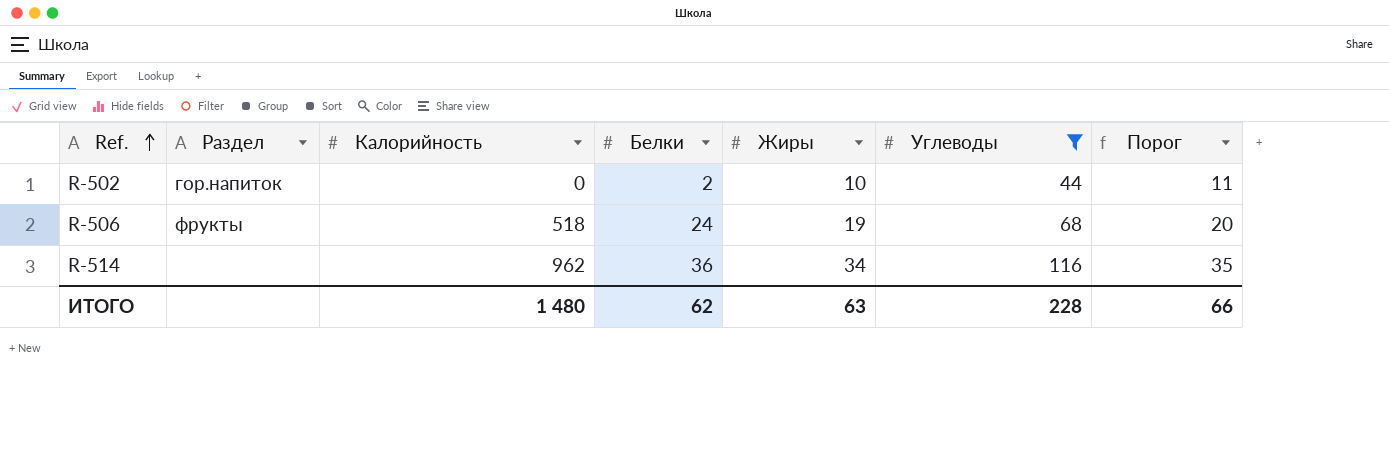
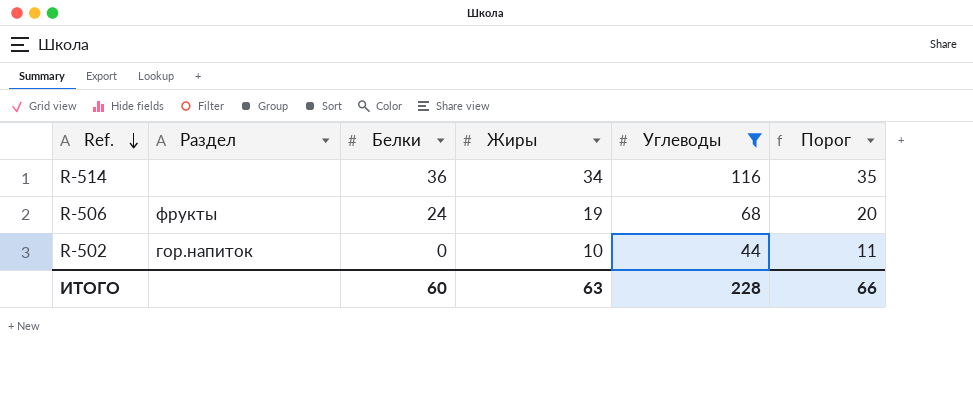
row order: Ref. ascending -> Ref. descending
column Калорийность | position: 3 -> none
R-502 | Белки: 2 -> 0
ИТОГО | Белки: 62 -> 60

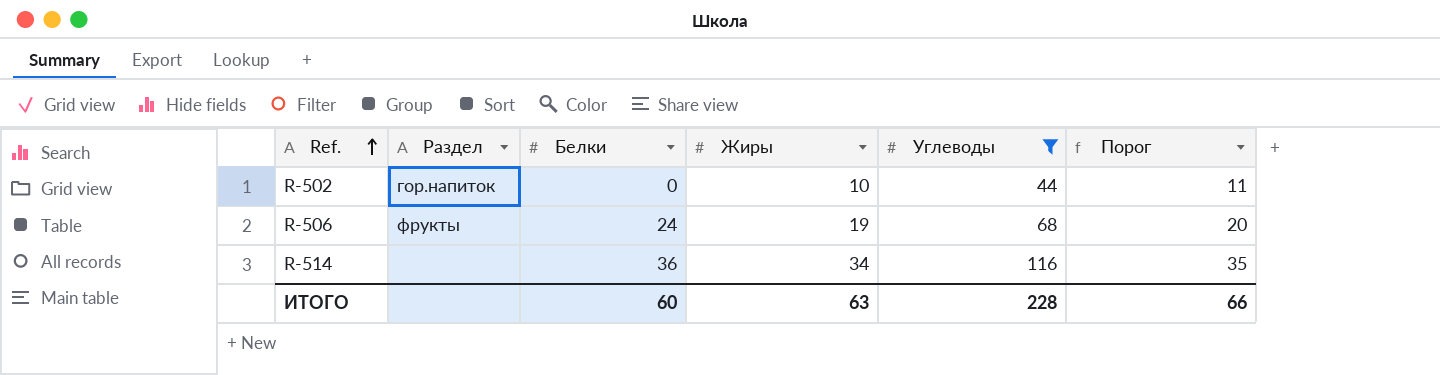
row order: Ref. descending -> Ref. ascending

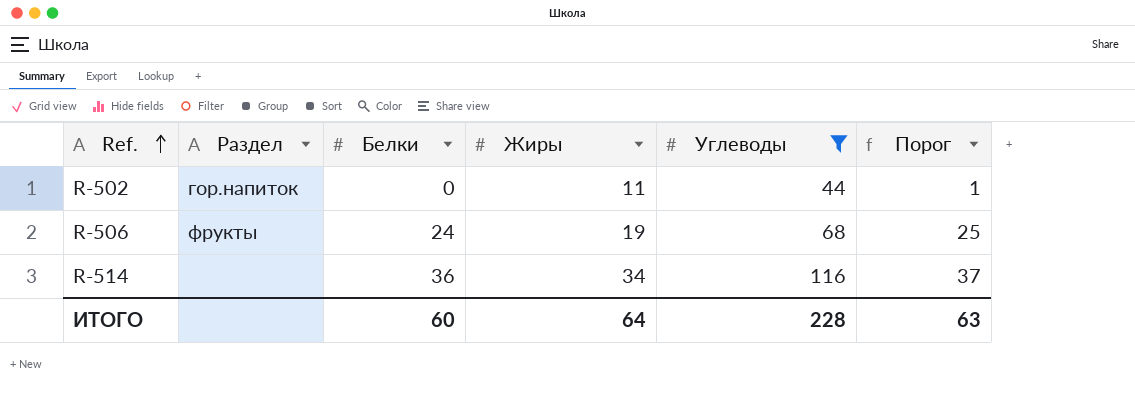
column Порог | formula: [Жиры] + 1 -> [Белки] + 1
R-502 | Жиры: 10 -> 11
ИТОГО | Жиры: 63 -> 64
ИТОГО | Порог: 66 -> 63

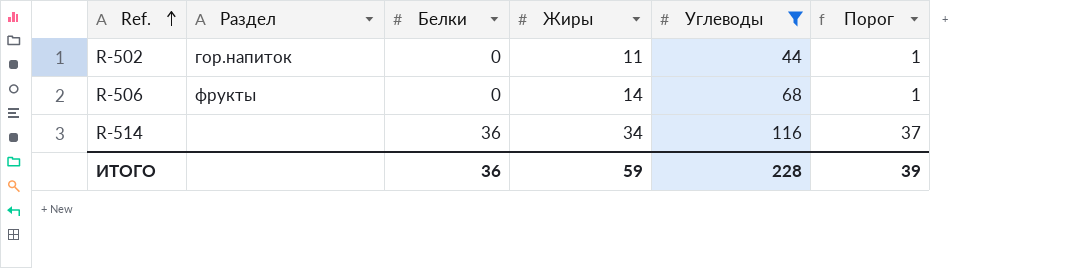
R-506 | Белки: 24 -> 0
R-506 | Жиры: 19 -> 14
R-506 | Порог: 25 -> 1
ИТОГО | Белки: 60 -> 36
ИТОГО | Жиры: 64 -> 59
ИТОГО | Порог: 63 -> 39

